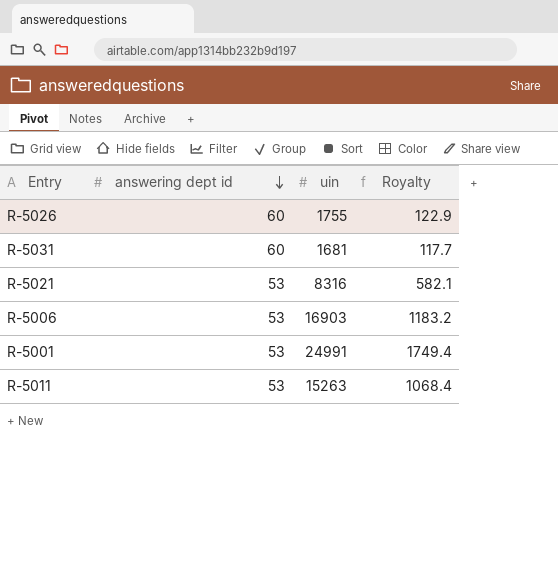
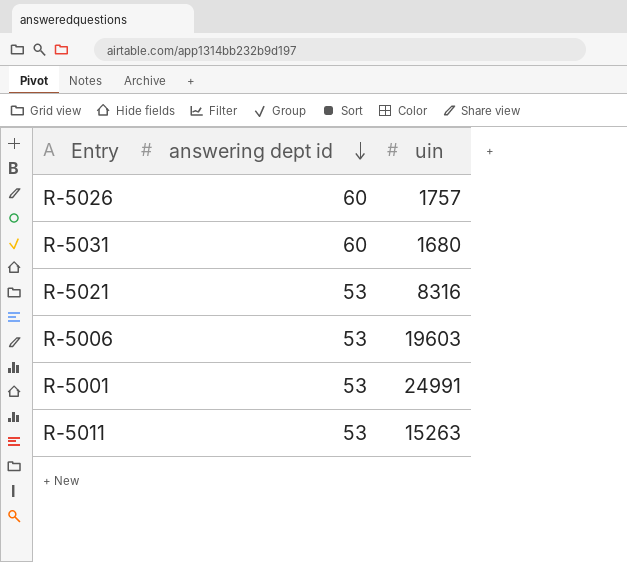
column Royalty | formula: [uin] * 0.07 -> none
R-5026 | uin: 1755 -> 1757
R-5031 | uin: 1681 -> 1680
R-5006 | uin: 16903 -> 19603

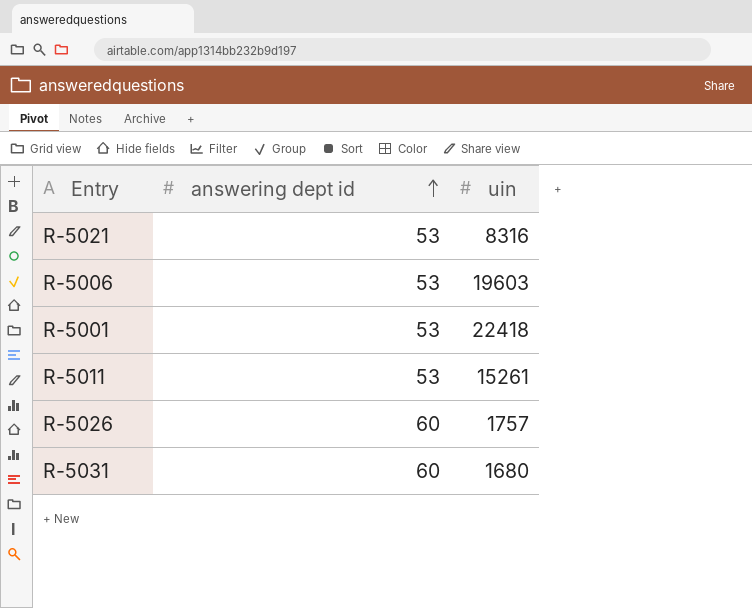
row order: answering dept id descending -> answering dept id ascending
R-5001 | uin: 24991 -> 22418
R-5011 | uin: 15263 -> 15261

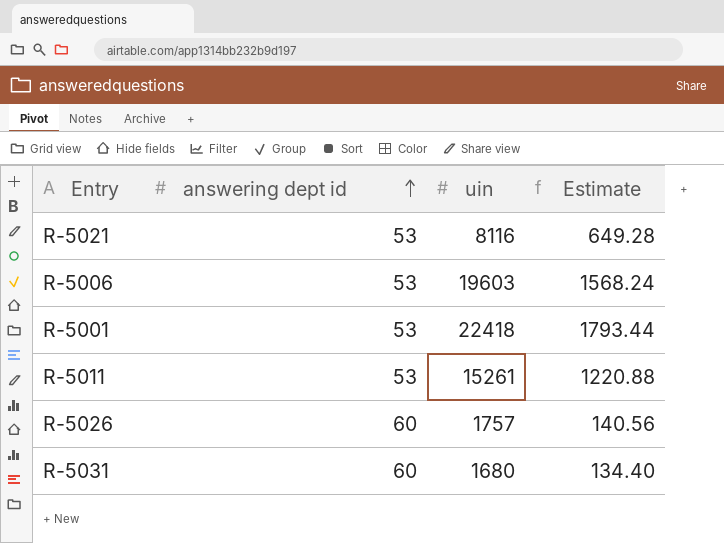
column Estimate | formula: none -> [uin] * 0.08
R-5021 | uin: 8316 -> 8116

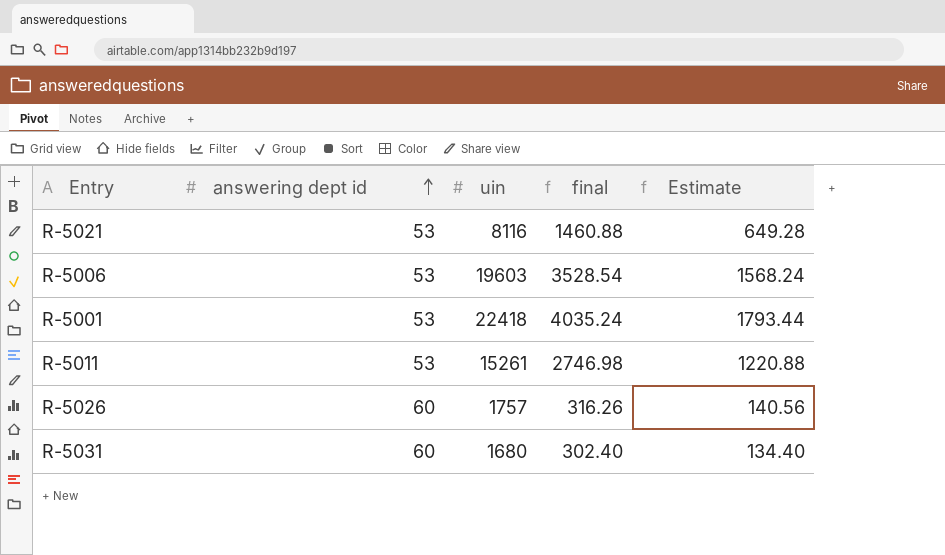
column final | formula: none -> [uin] * 0.18

